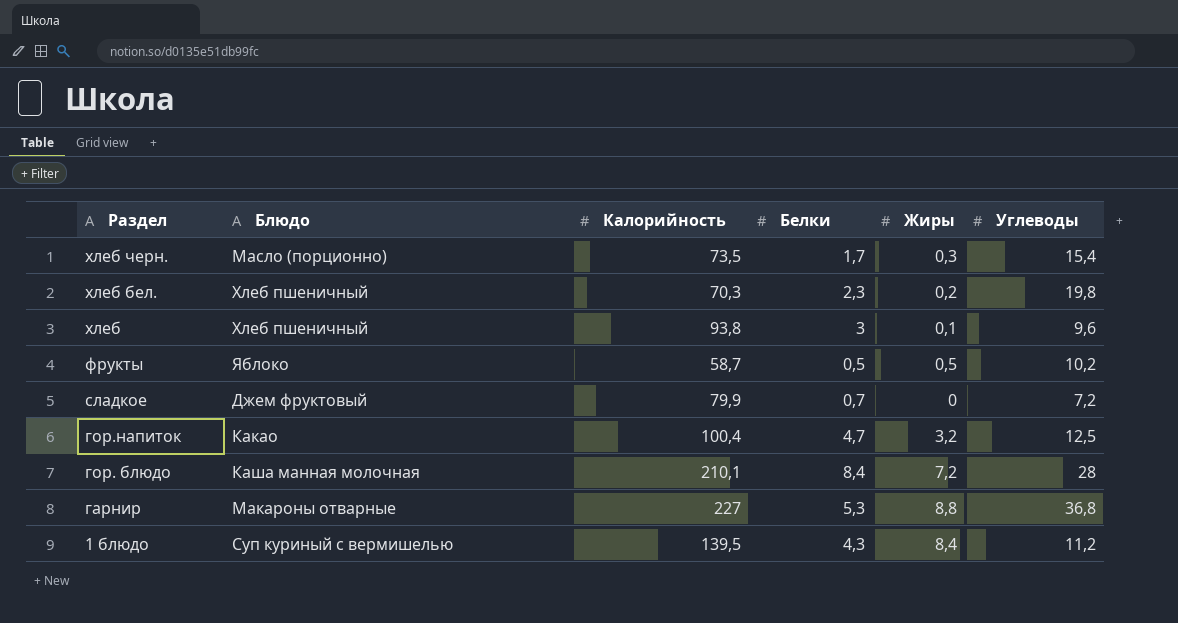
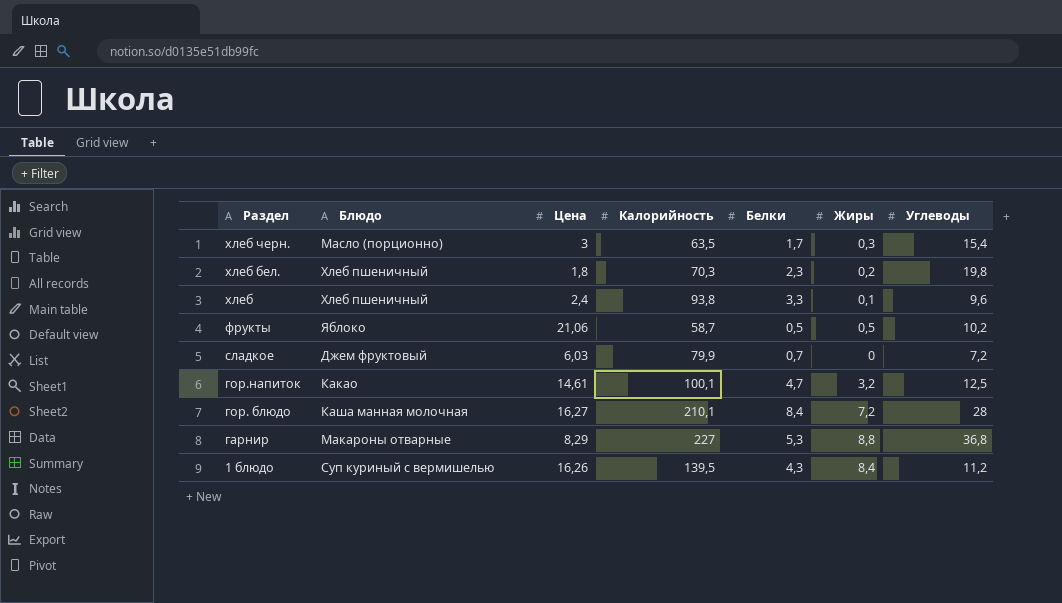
column Цена | position: none -> 3
хлеб черн. | Калорийность: 73,5 -> 63,5
хлеб | Белки: 3 -> 3,3
гор.напиток | Калорийность: 100,4 -> 100,1

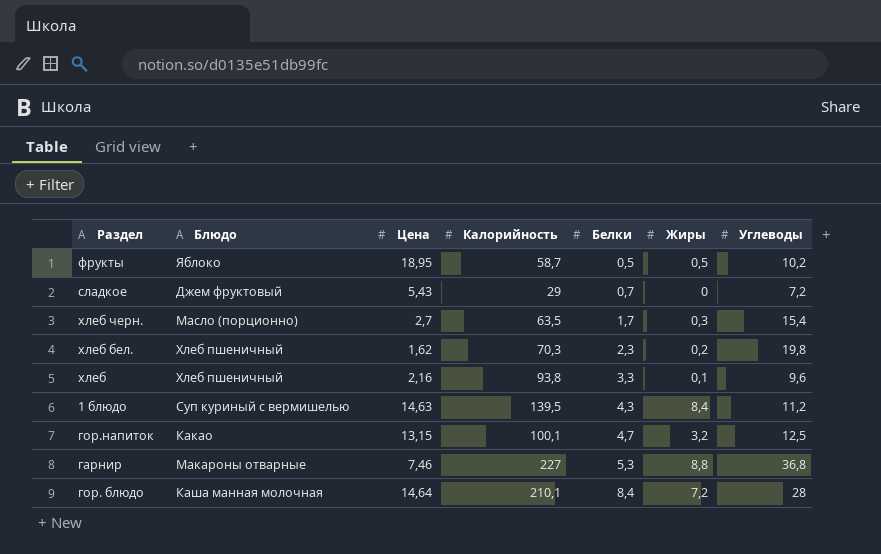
row order: Раздел descending -> Белки ascending
фрукты | Цена: 21,06 -> 18,95
сладкое | Цена: 6,03 -> 5,43
сладкое | Калорийность: 79,9 -> 29
хлеб черн. | Цена: 3 -> 2,7
хлеб бел. | Цена: 1,8 -> 1,62
хлеб | Цена: 2,4 -> 2,16
1 блюдо | Цена: 16,26 -> 14,63
гор.напиток | Цена: 14,61 -> 13,15
гарнир | Цена: 8,29 -> 7,46
гор. блюдо | Цена: 16,27 -> 14,64

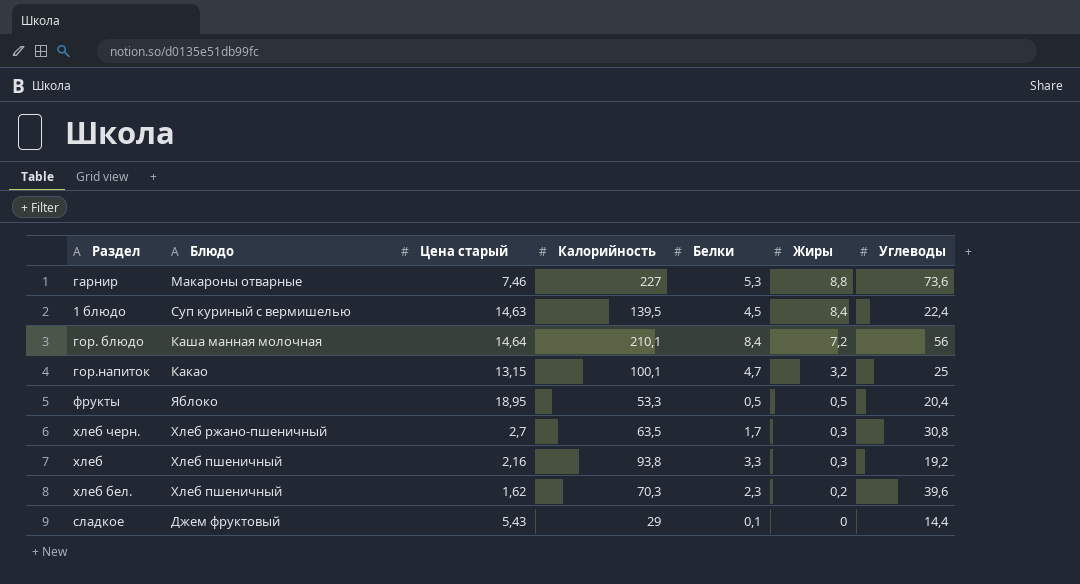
row order: Белки ascending -> Жиры descending
column name: Цена -> Цена старый
гарнир | Углеводы: 36,8 -> 73,6
1 блюдо | Белки: 4,3 -> 4,5
1 блюдо | Углеводы: 11,2 -> 22,4
гор. блюдо | Углеводы: 28 -> 56
гор.напиток | Углеводы: 12,5 -> 25
фрукты | Калорийность: 58,7 -> 53,3
фрукты | Углеводы: 10,2 -> 20,4
хлеб черн. | Блюдо: Масло (порционно) -> Хлеб ржано-пшеничный
хлеб черн. | Углеводы: 15,4 -> 30,8
хлеб | Жиры: 0,1 -> 0,3
хлеб | Углеводы: 9,6 -> 19,2
хлеб бел. | Углеводы: 19,8 -> 39,6
сладкое | Белки: 0,7 -> 0,1
сладкое | Углеводы: 7,2 -> 14,4

